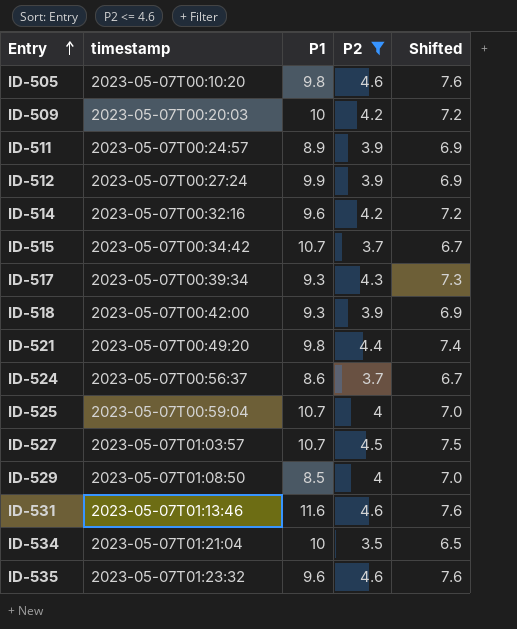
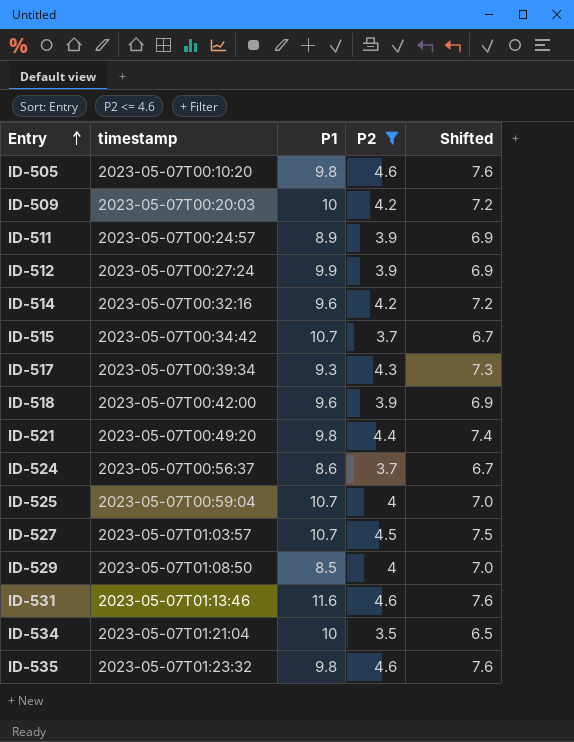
ID-518 | P1: 9.3 -> 9.6
ID-535 | P1: 9.6 -> 9.8

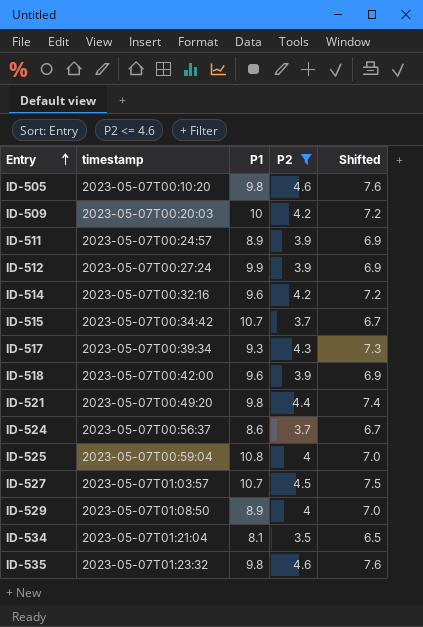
row ID-531: 2023-05-07T01:13:46 | 11.6 | 4.6 | 7.6 -> none
ID-525 | P1: 10.7 -> 10.8
ID-529 | P1: 8.5 -> 8.9
ID-534 | P1: 10 -> 8.1

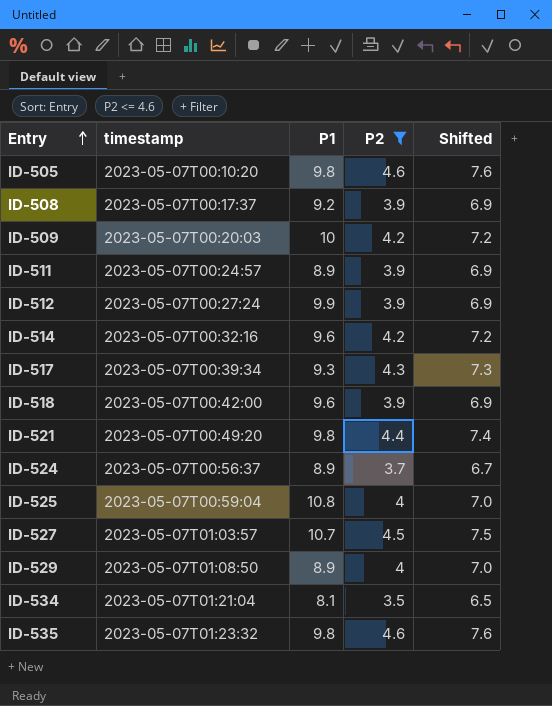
row ID-515: 2023-05-07T00:34:42 | 10.7 | 3.7 | 6.7 -> none
row ID-508: none -> 2023-05-07T00:17:37 | 9.2 | 3.9 | 6.9
ID-524 | P1: 8.6 -> 8.9

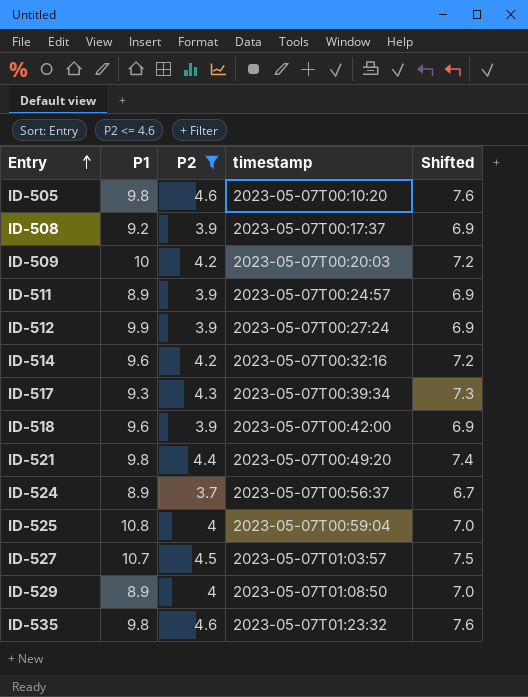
column timestamp | position: 2 -> 4
row ID-534: 2023-05-07T01:21:04 | 8.1 | 3.5 | 6.5 -> none

